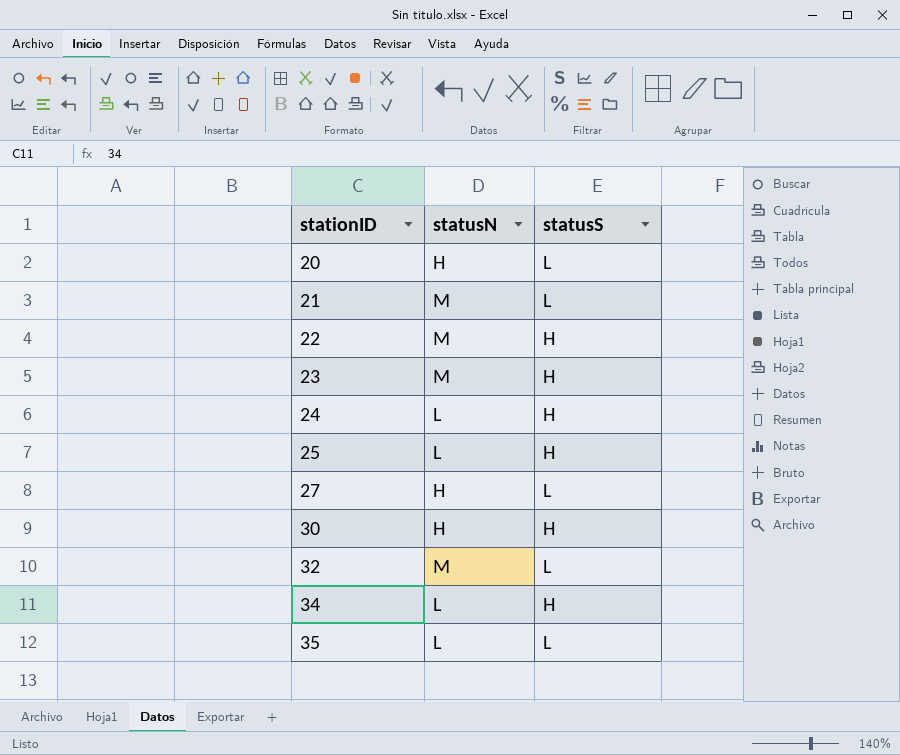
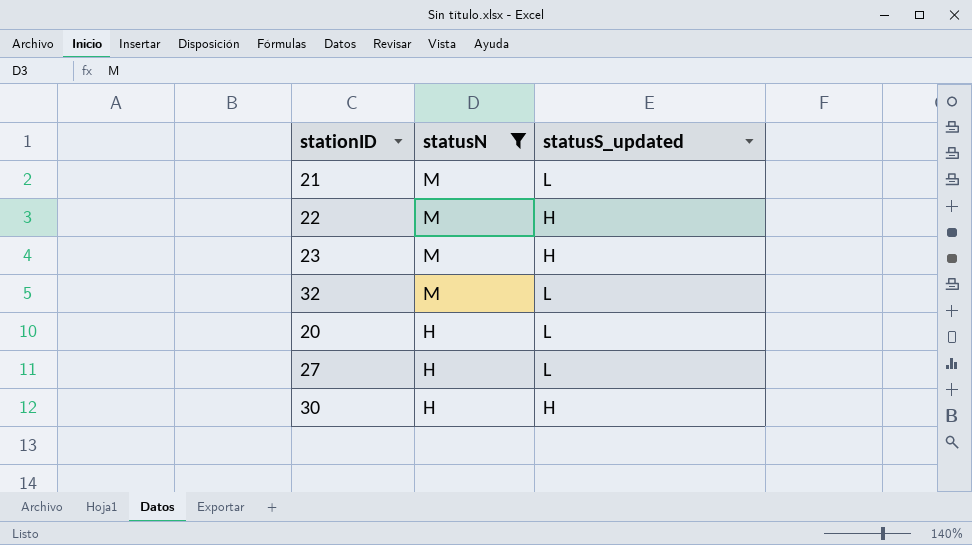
filter: none -> statusN != L
row order: stationID ascending -> statusN descending
column name: statusS -> statusS_updated

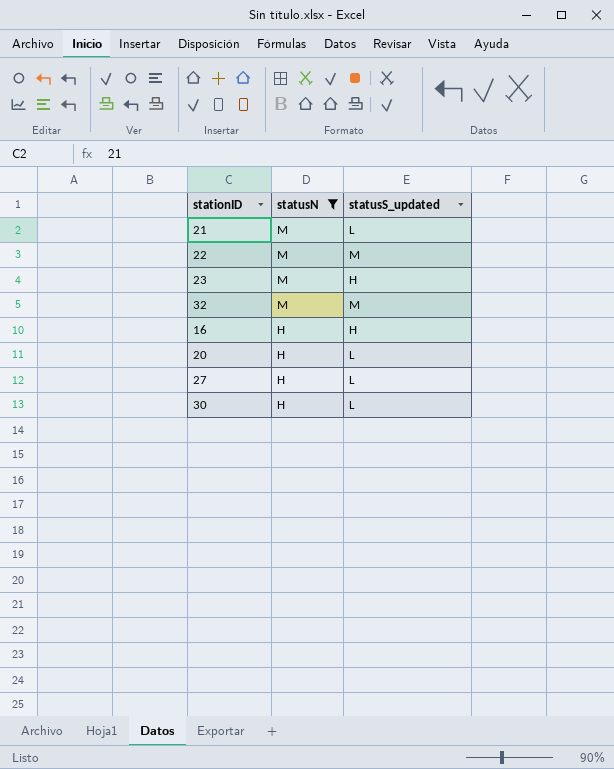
22 | statusS_updated: H -> M
32 | statusS_updated: L -> M
row 16: none -> H | H
30 | statusS_updated: H -> L

